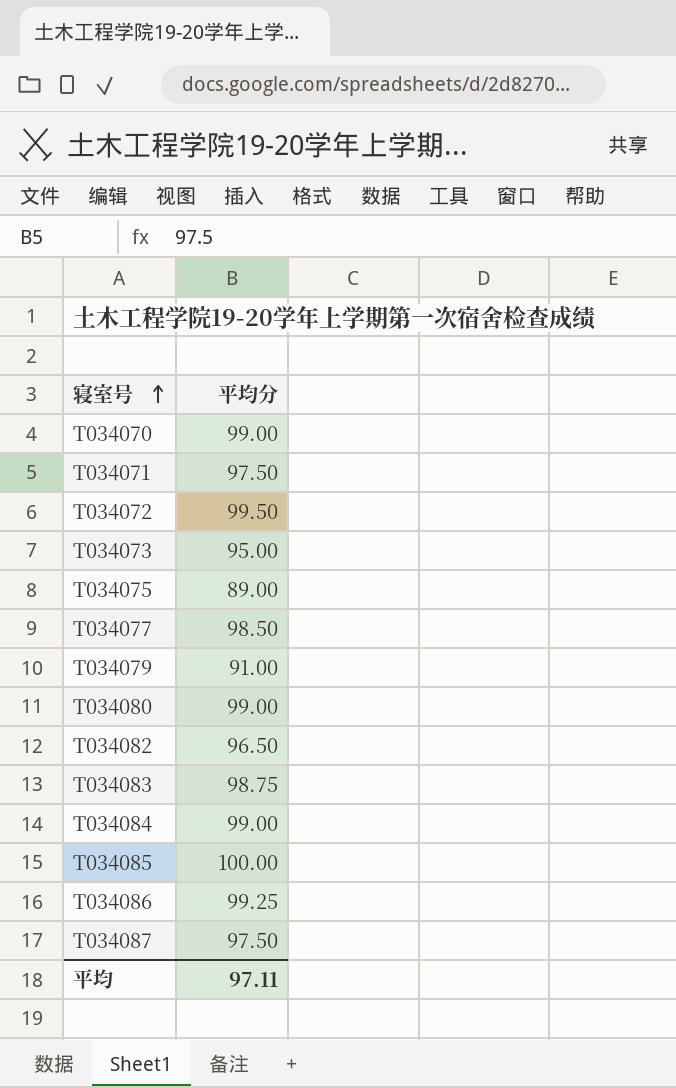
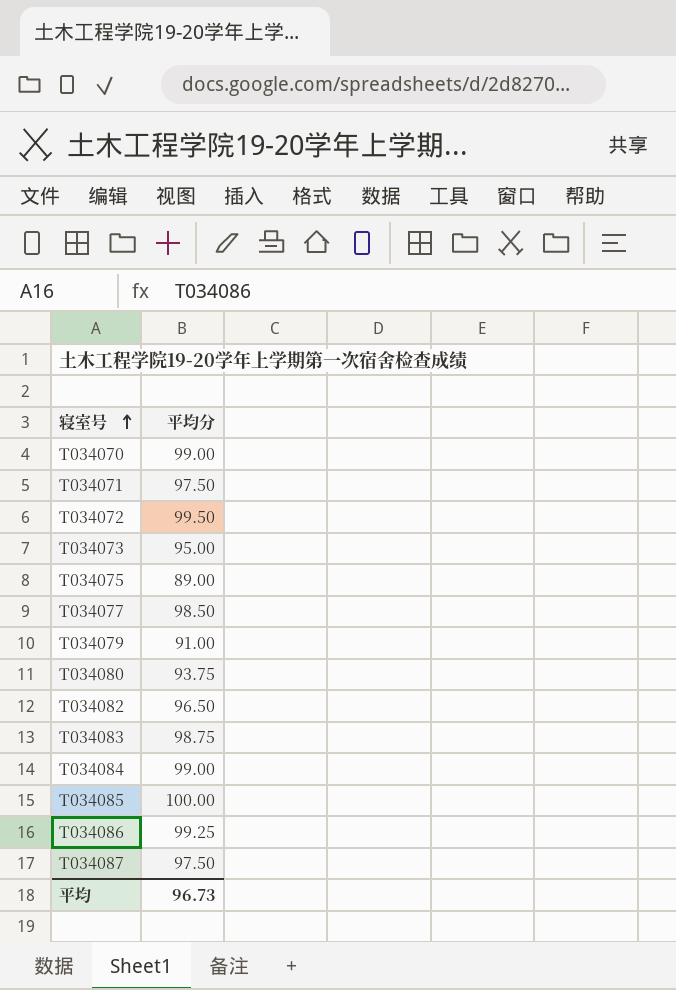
T034080 | 平均分: 99.00 -> 93.75
平均 | 平均分: 97.11 -> 96.73

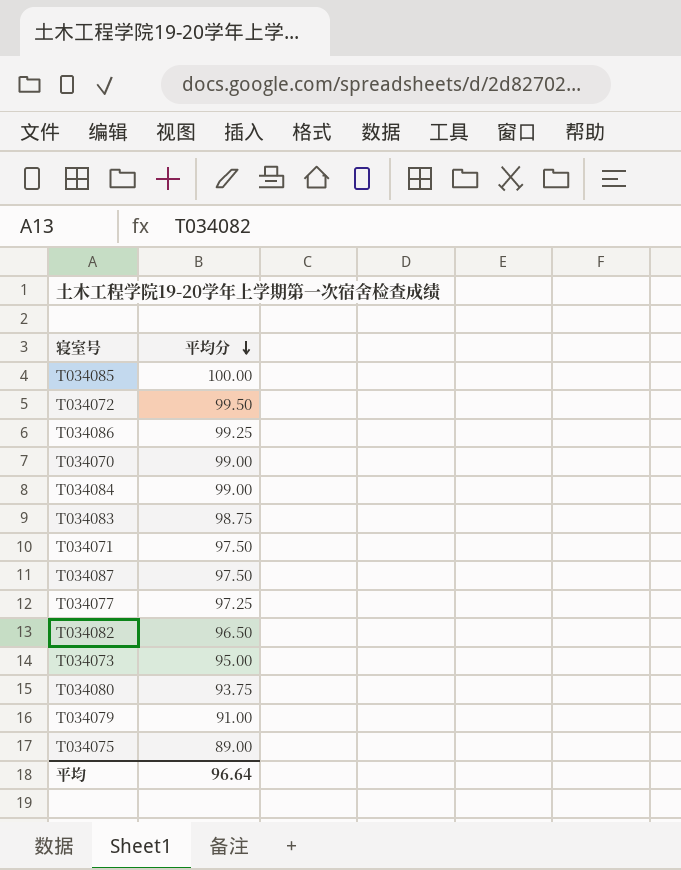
row order: 寝室号 ascending -> 平均分 descending
T034077 | 平均分: 98.50 -> 97.25
平均 | 平均分: 96.73 -> 96.64

